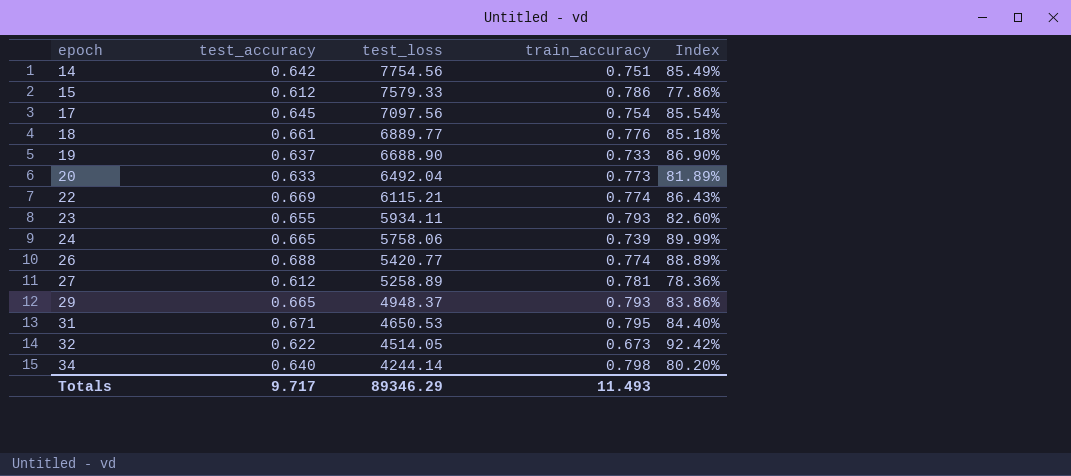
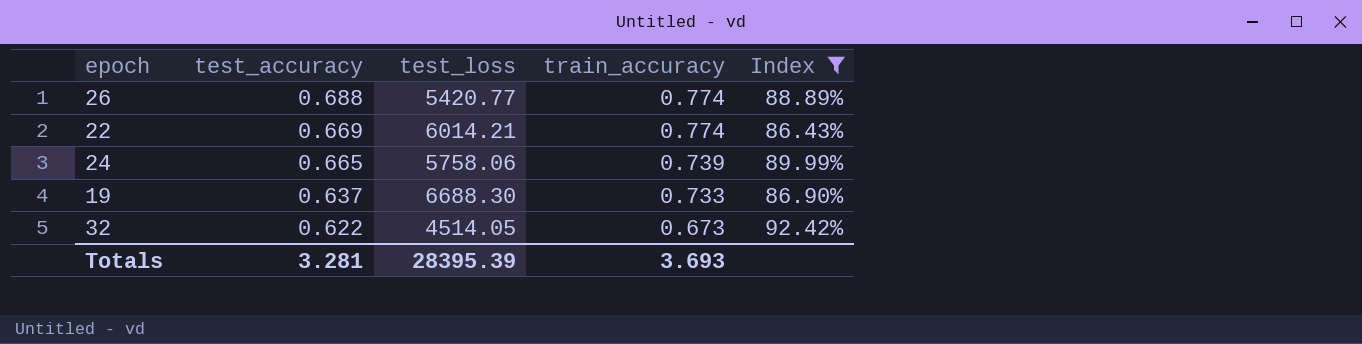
filter: none -> Index >= 86.43%
row order: epoch ascending -> test_accuracy descending
22 | test_loss: 6115.21 -> 6014.21
19 | test_loss: 6688.90 -> 6688.30
Totals | test_accuracy: 9.717 -> 3.281
Totals | test_loss: 89346.29 -> 28395.39
Totals | train_accuracy: 11.493 -> 3.693

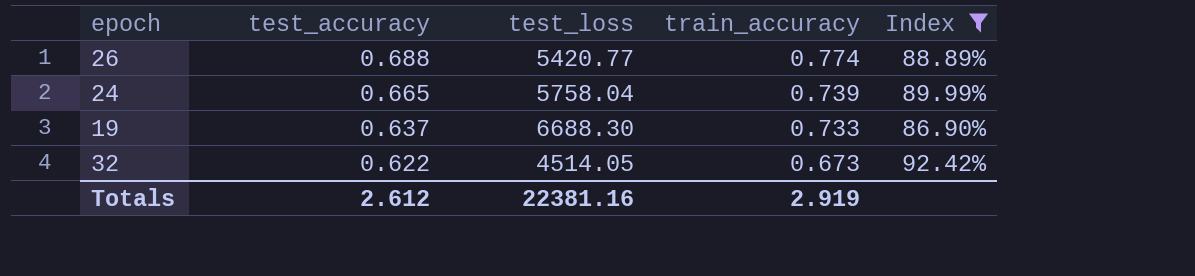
row 22: 0.669 | 6014.21 | 0.774 | 86.43% -> none
24 | test_loss: 5758.06 -> 5758.04
Totals | test_accuracy: 3.281 -> 2.612
Totals | test_loss: 28395.39 -> 22381.16
Totals | train_accuracy: 3.693 -> 2.919

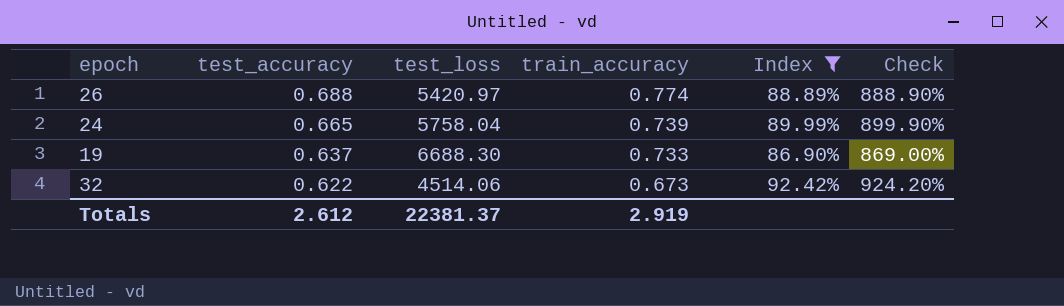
column Check | formula: none -> [Index] * 10
26 | test_loss: 5420.77 -> 5420.97
32 | test_loss: 4514.05 -> 4514.06
Totals | test_loss: 22381.16 -> 22381.37

